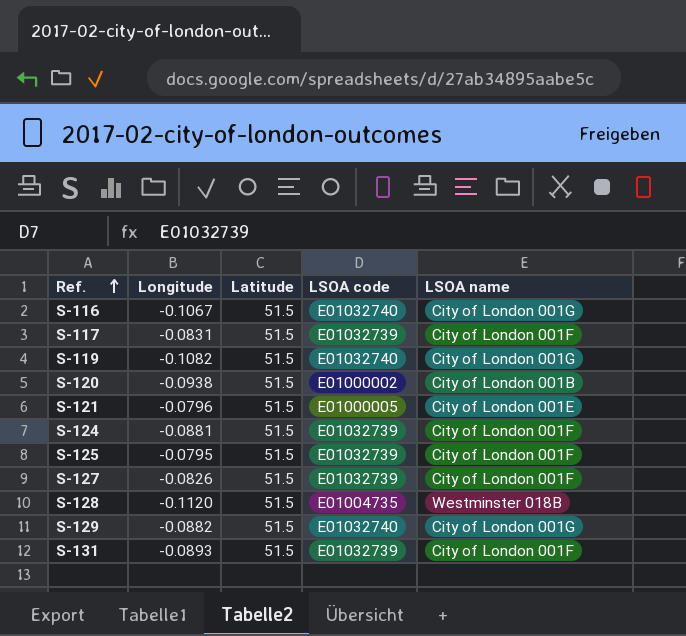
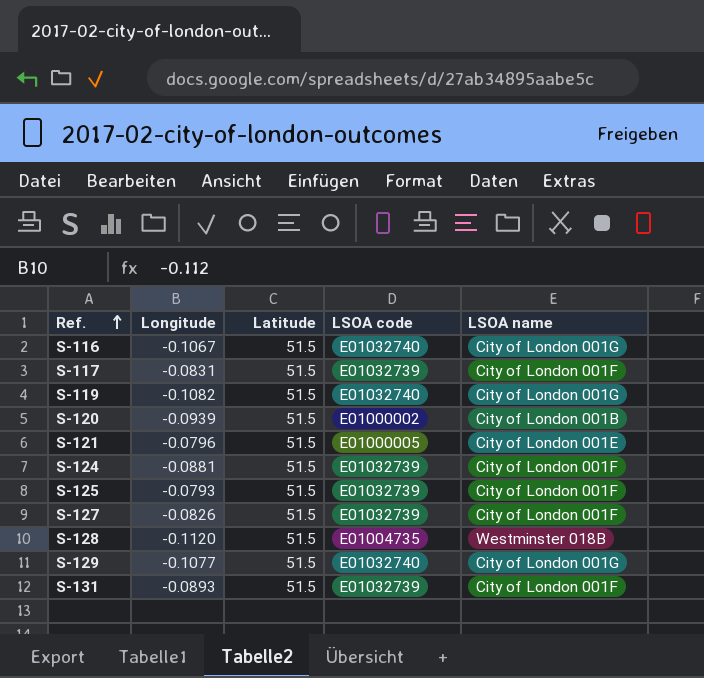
S-120 | Longitude: -0.0938 -> -0.0939
S-125 | Longitude: -0.0795 -> -0.0793
S-129 | Longitude: -0.0882 -> -0.1077

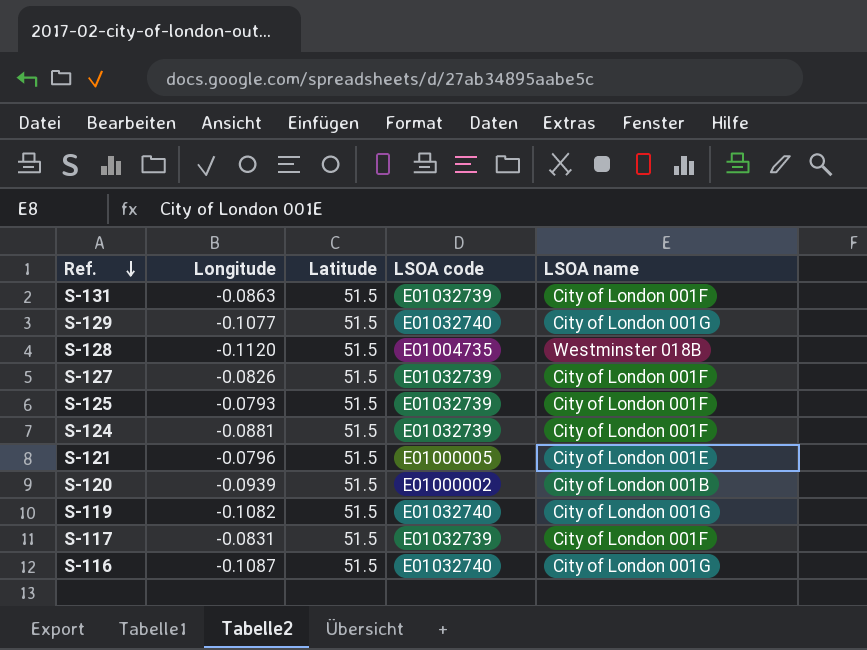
row order: Ref. ascending -> Ref. descending
S-131 | Longitude: -0.0893 -> -0.0863
S-116 | Longitude: -0.1067 -> -0.1087

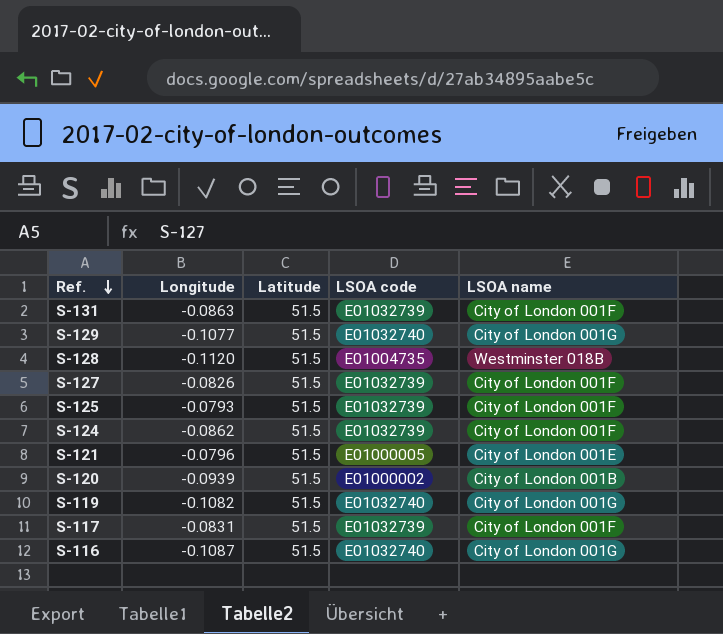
S-124 | Longitude: -0.0881 -> -0.0862

